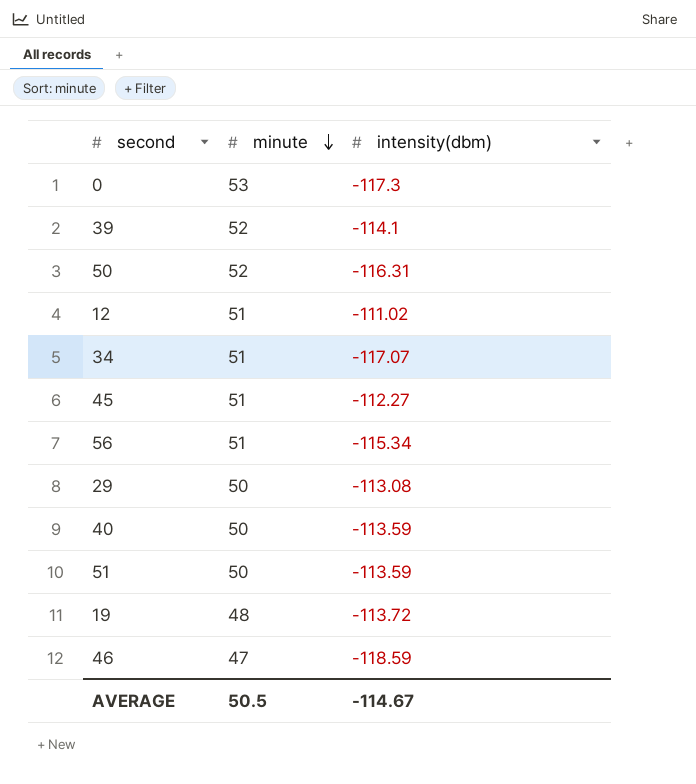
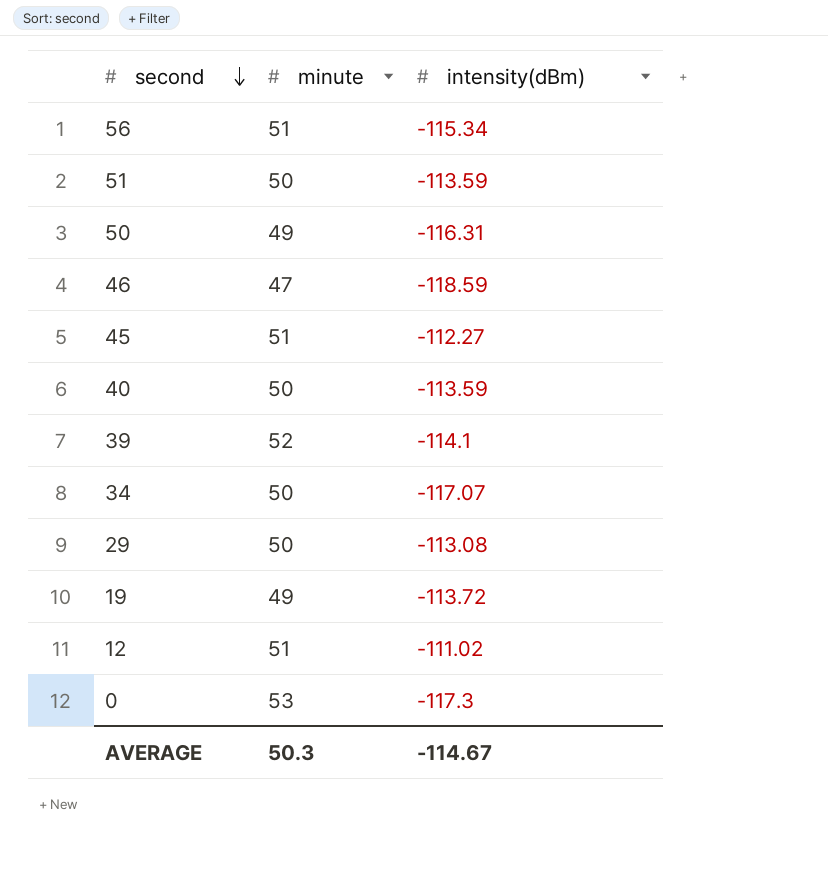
row order: minute descending -> second descending
column name: intensity(dbm) -> intensity(dBm)
50 | minute: 52 -> 49
34 | minute: 51 -> 50
19 | minute: 48 -> 49
AVERAGE | minute: 50.5 -> 50.3

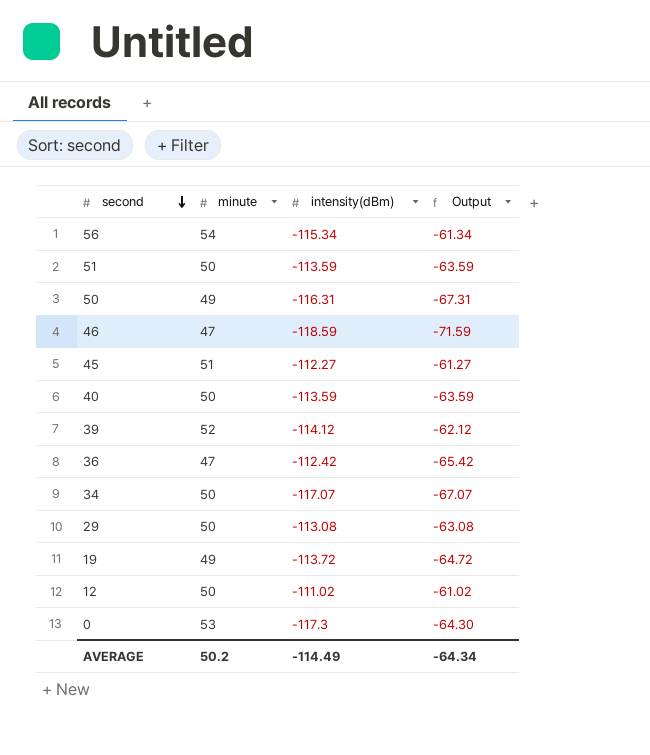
column Output | formula: none -> [minute] + [intensity(dBm)]
56 | minute: 51 -> 54
39 | intensity(dBm): -114.1 -> -114.12
row 36: none -> 47 | -112.42 | -65.42
12 | minute: 51 -> 50
AVERAGE | minute: 50.3 -> 50.2
AVERAGE | intensity(dBm): -114.67 -> -114.49

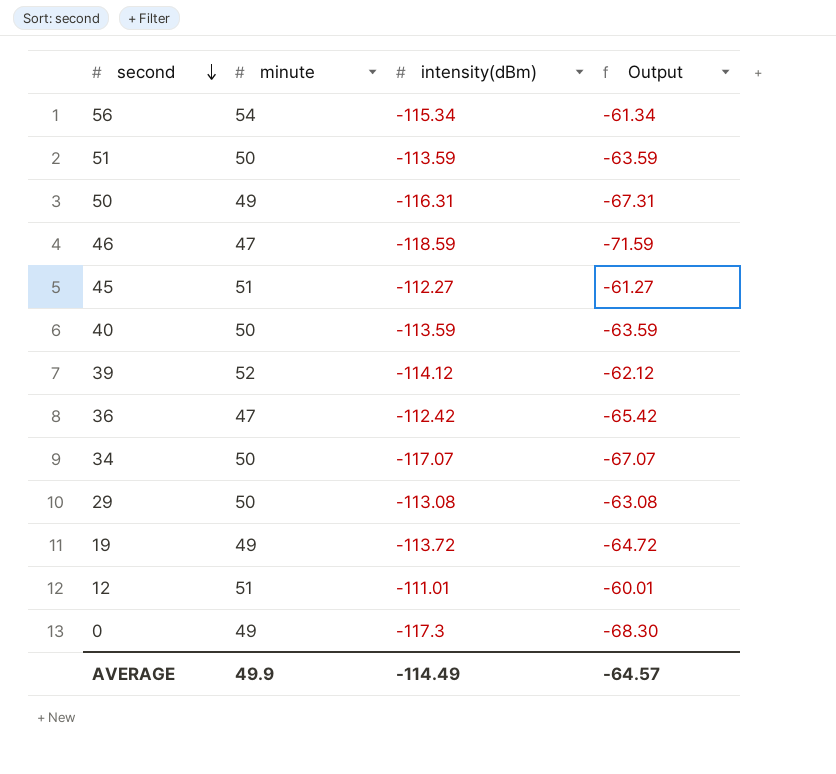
12 | minute: 50 -> 51
12 | intensity(dBm): -111.02 -> -111.01
12 | Output: -61.02 -> -60.01
0 | minute: 53 -> 49
0 | Output: -64.30 -> -68.30
AVERAGE | minute: 50.2 -> 49.9
AVERAGE | Output: -64.34 -> -64.57

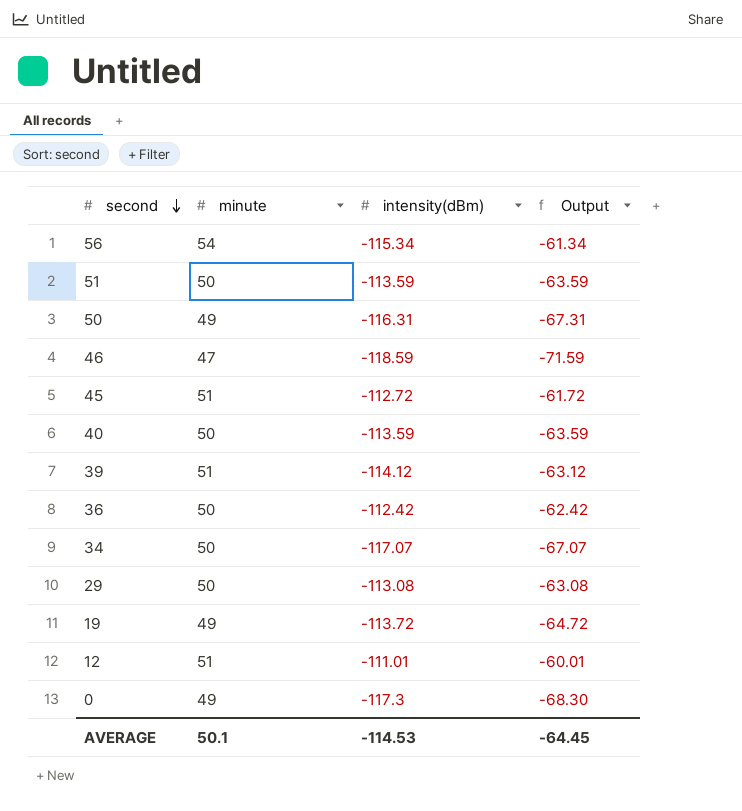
45 | intensity(dBm): -112.27 -> -112.72
45 | Output: -61.27 -> -61.72
39 | minute: 52 -> 51
39 | Output: -62.12 -> -63.12
36 | minute: 47 -> 50
36 | Output: -65.42 -> -62.42
AVERAGE | minute: 49.9 -> 50.1
AVERAGE | intensity(dBm): -114.49 -> -114.53
AVERAGE | Output: -64.57 -> -64.45

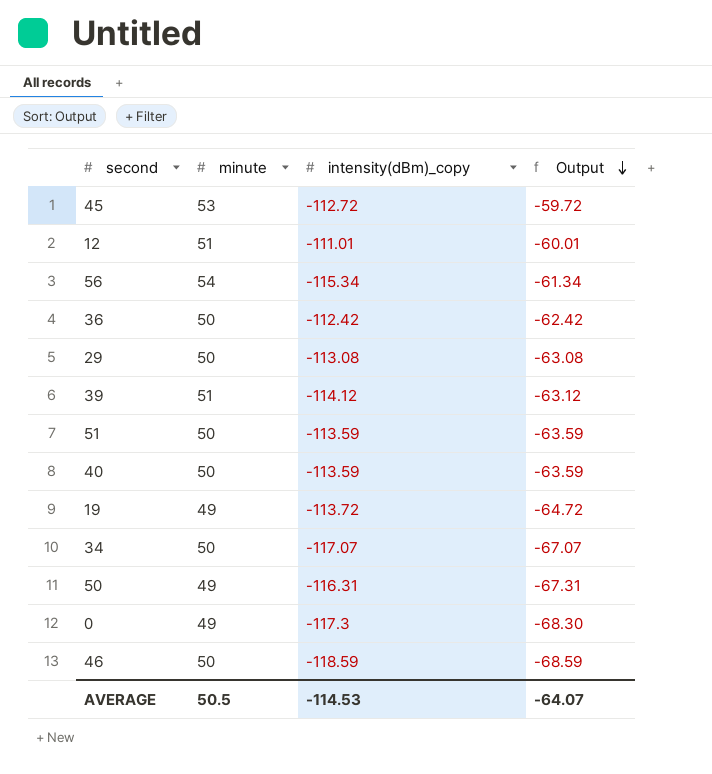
row order: second descending -> Output descending
column name: intensity(dBm) -> intensity(dBm)_copy
45 | minute: 51 -> 53
45 | Output: -61.72 -> -59.72
46 | minute: 47 -> 50
46 | Output: -71.59 -> -68.59
AVERAGE | minute: 50.1 -> 50.5
AVERAGE | Output: -64.45 -> -64.07

